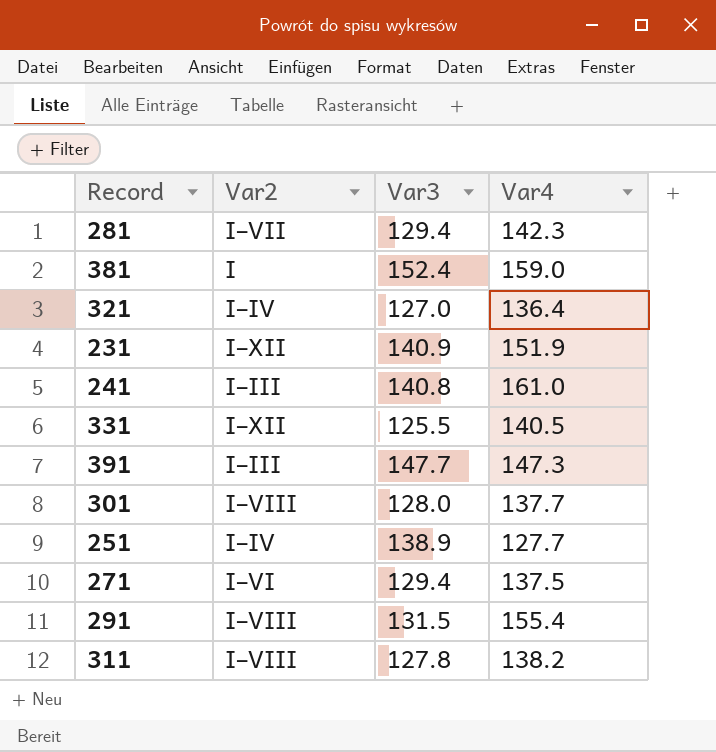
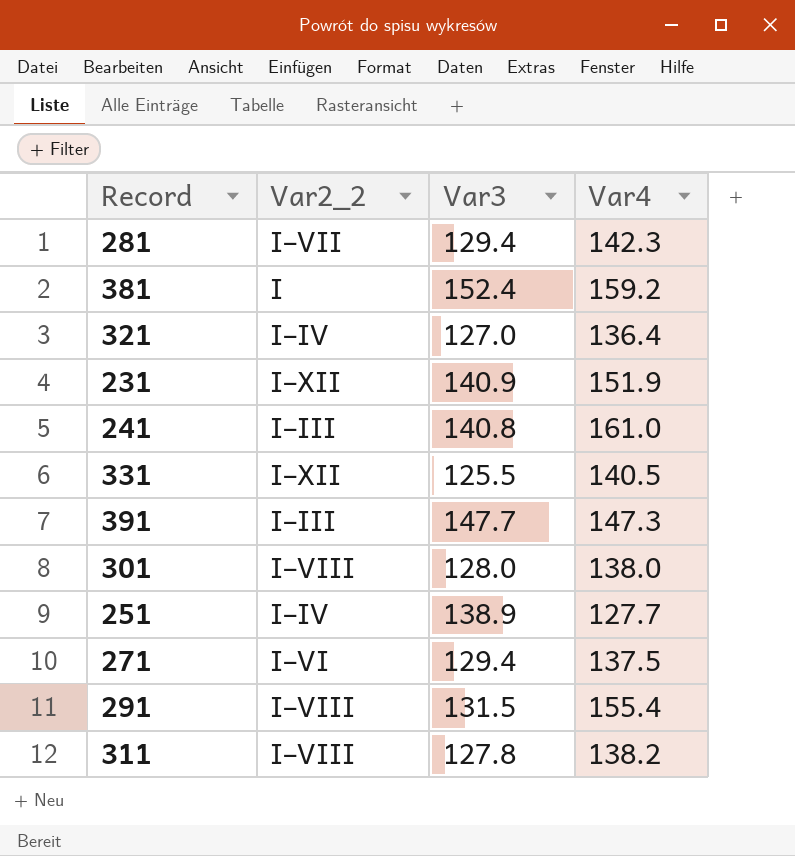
column name: Var2 -> Var2_2
381 | Var4: 159.0 -> 159.2
301 | Var4: 137.7 -> 138.0

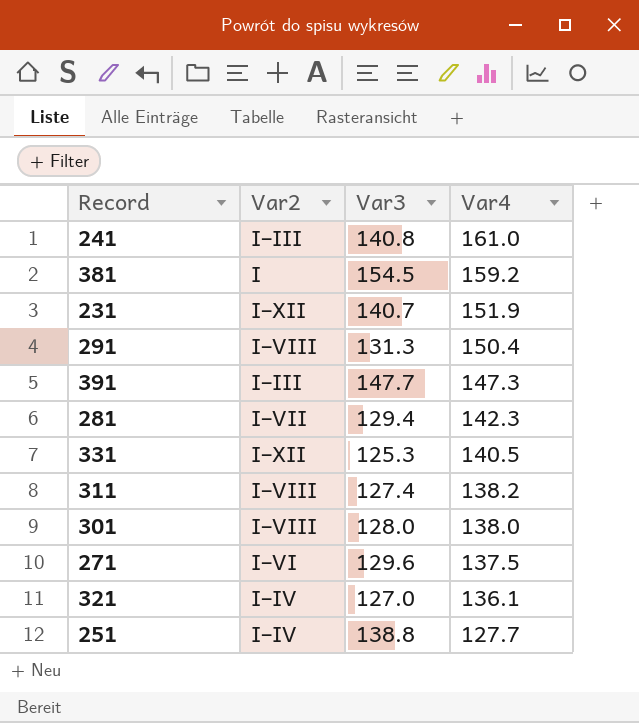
row order: none -> Var4 descending
column name: Var2_2 -> Var2
381 | Var3: 152.4 -> 154.5
231 | Var3: 140.9 -> 140.7
291 | Var3: 131.5 -> 131.3
291 | Var4: 155.4 -> 150.4
331 | Var3: 125.5 -> 125.3
311 | Var3: 127.8 -> 127.4
271 | Var3: 129.4 -> 129.6
321 | Var4: 136.4 -> 136.1
251 | Var3: 138.9 -> 138.8

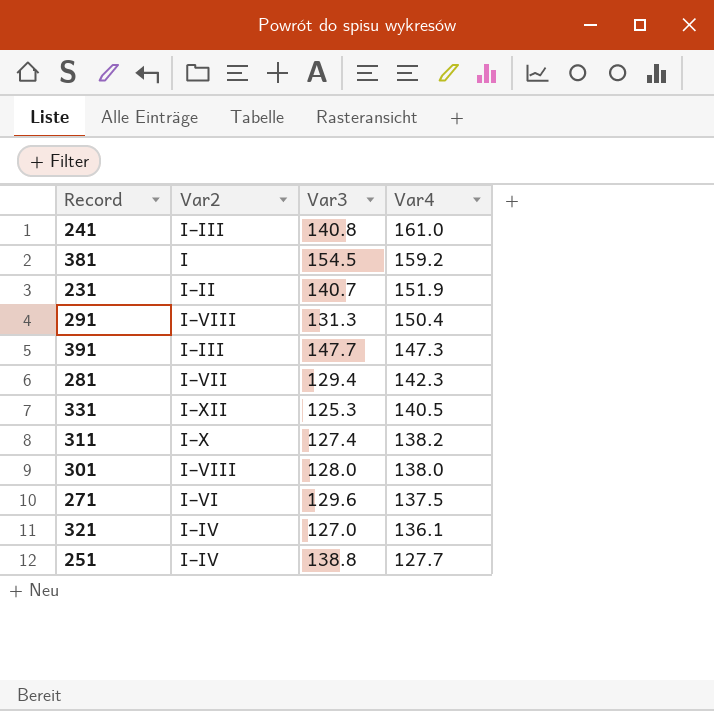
231 | Var2: I–XII -> I–II
311 | Var2: I–VIII -> I–X

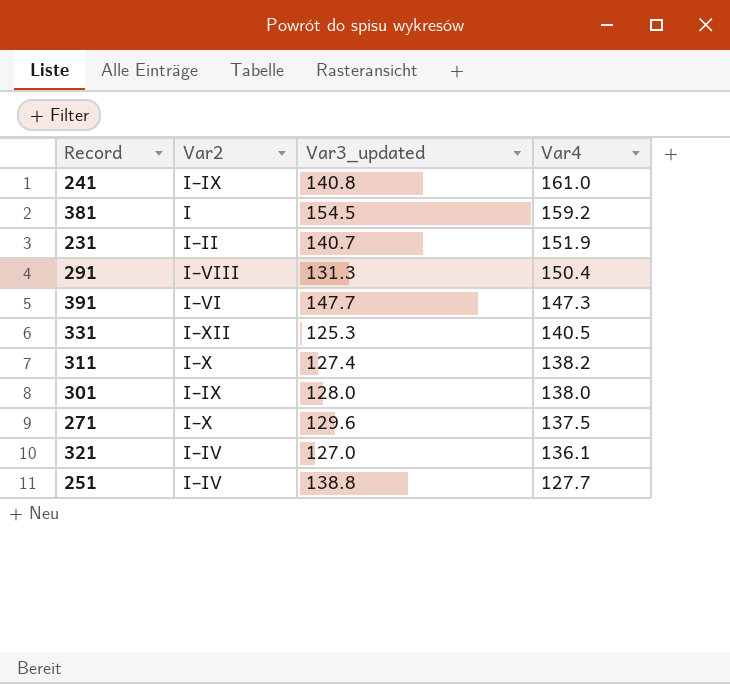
column name: Var3 -> Var3_updated
row 281: I–VII | 129.4 | 142.3 -> none
241 | Var2: I–III -> I–IX
391 | Var2: I–III -> I–VI
301 | Var2: I–VIII -> I–IX
271 | Var2: I–VI -> I–X

